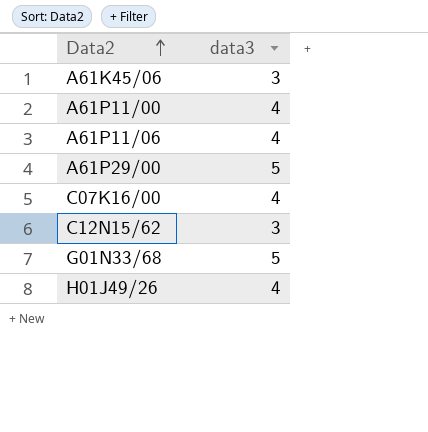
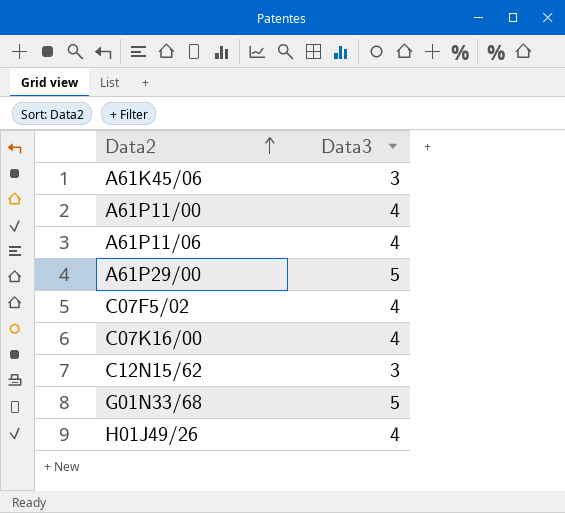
column name: data3 -> Data3
row C07F5/02: none -> 4

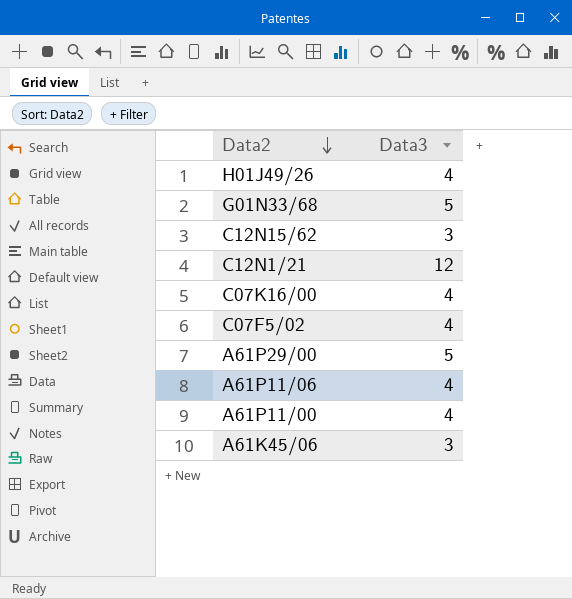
row order: Data2 ascending -> Data2 descending
row C12N1/21: none -> 12

